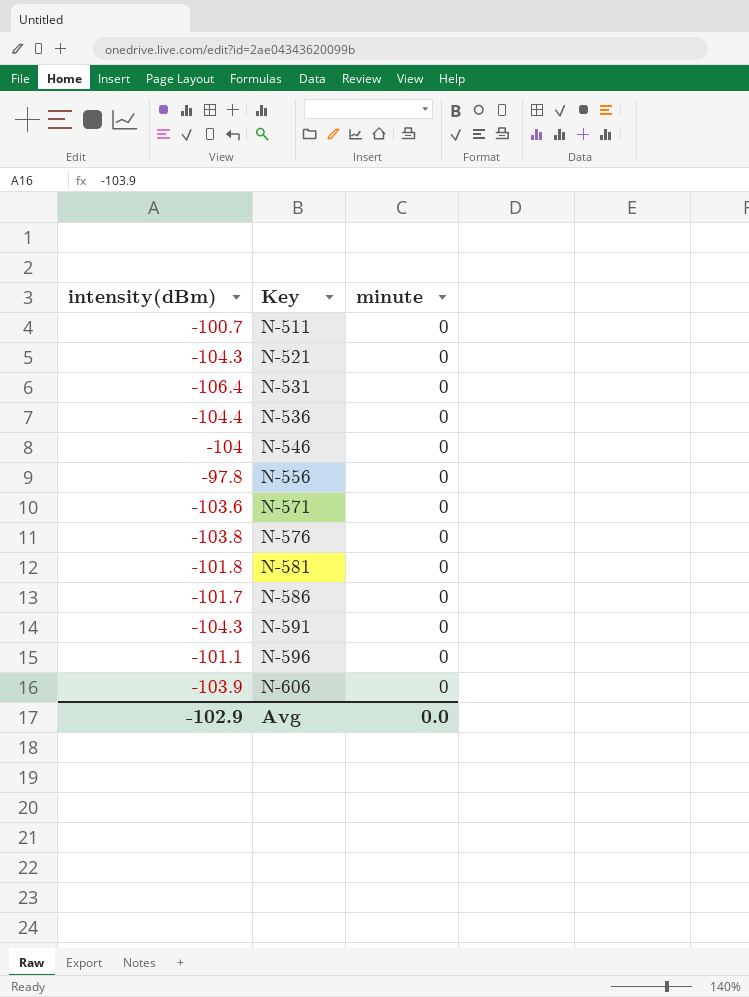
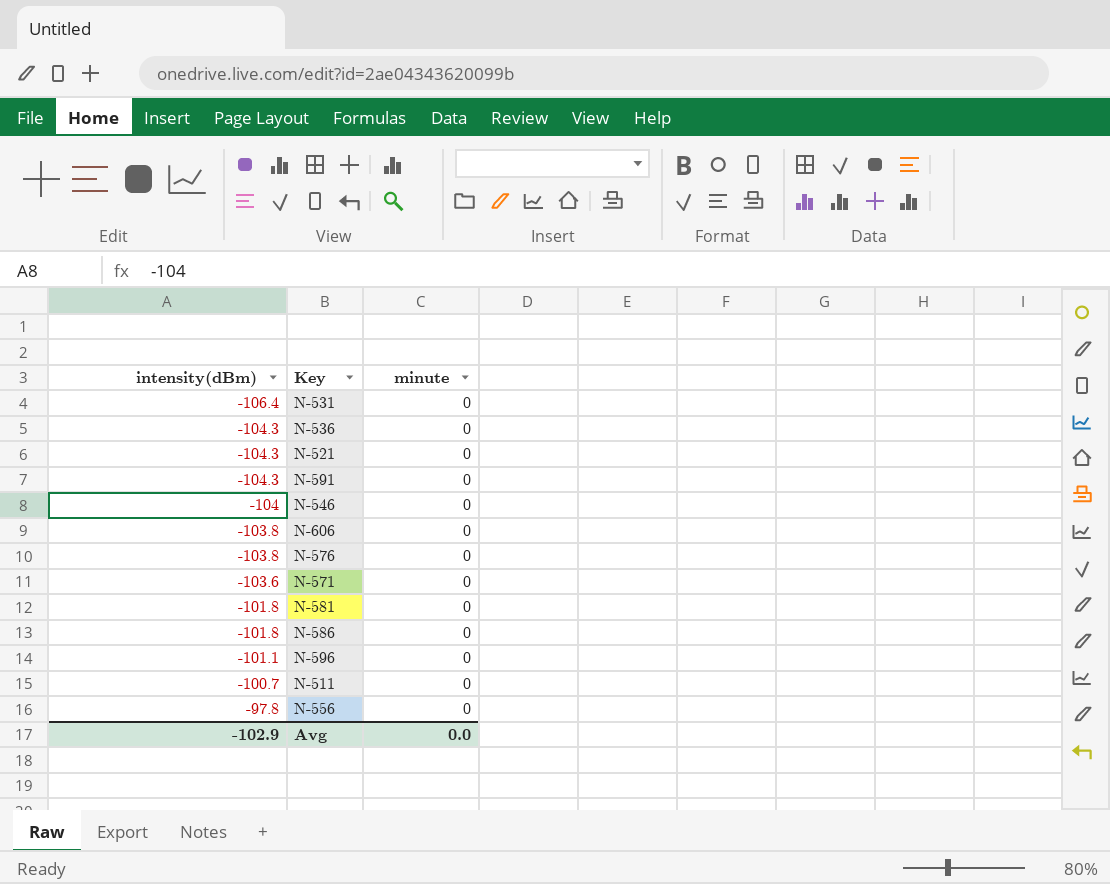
row order: Key ascending -> intensity(dBm) ascending
N-536 | intensity(dBm): -104.4 -> -104.3
N-606 | intensity(dBm): -103.9 -> -103.8
N-586 | intensity(dBm): -101.7 -> -101.8

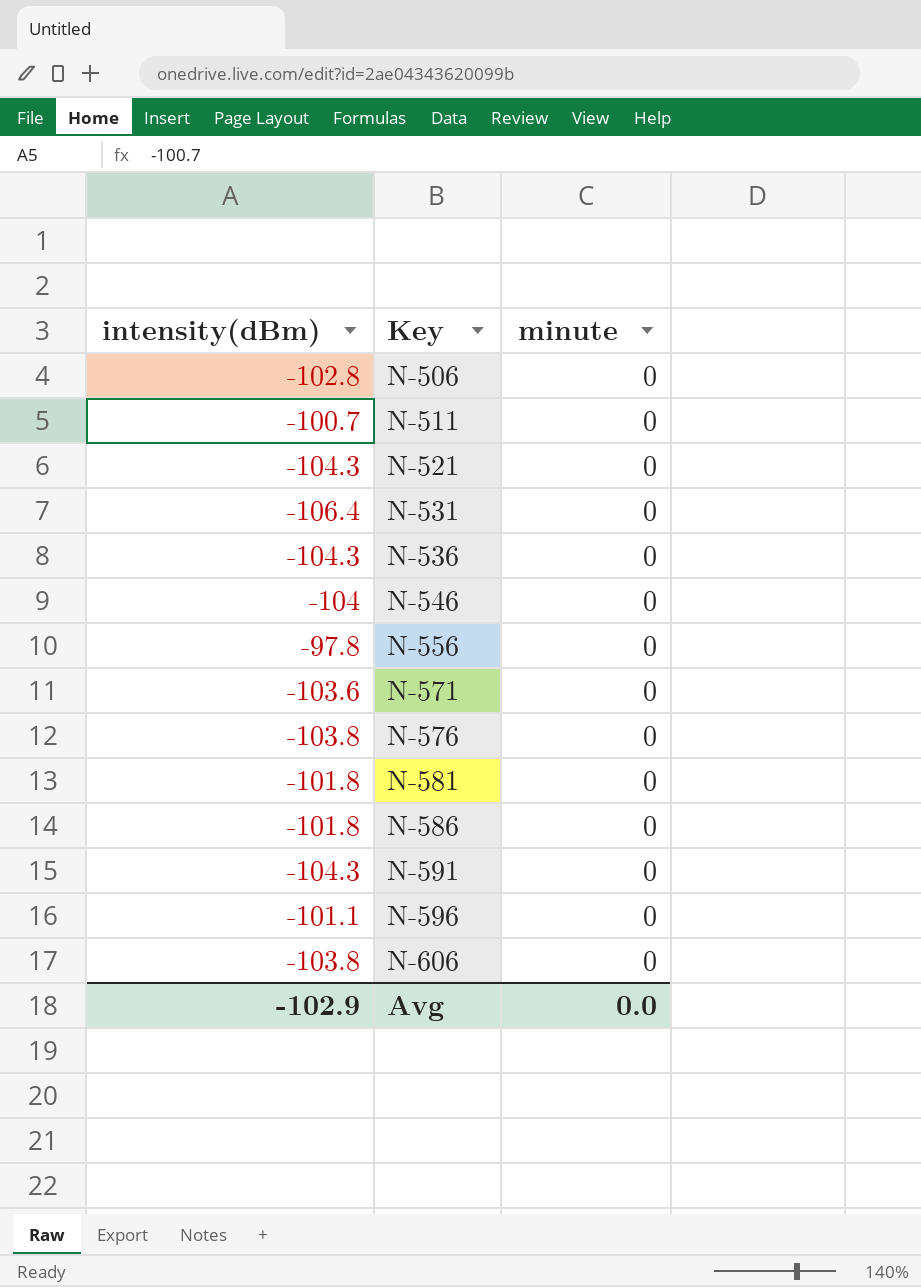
row order: intensity(dBm) ascending -> Key ascending
row N-506: none -> -102.8 | 0

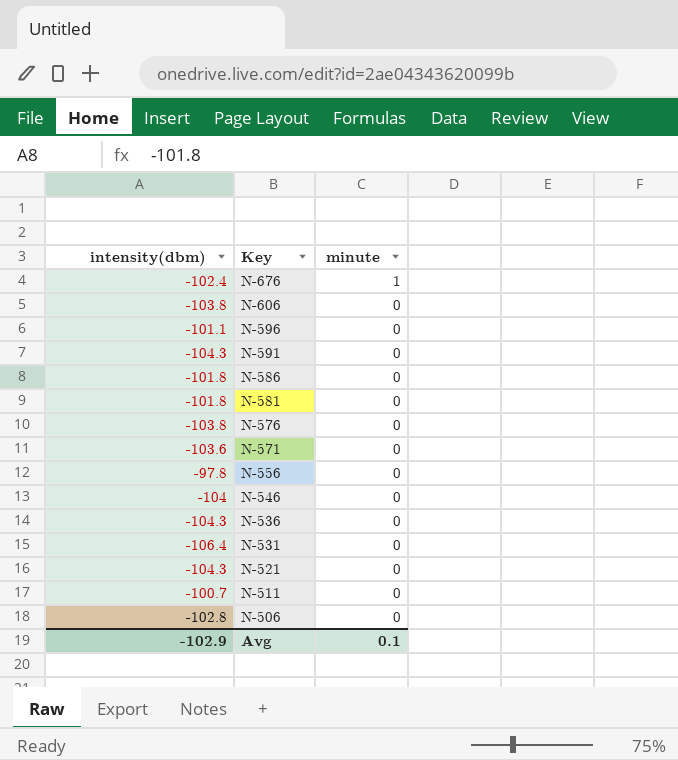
row order: Key ascending -> Key descending
column name: intensity(dBm) -> intensity(dbm)
row N-676: none -> -102.4 | 1
Avg | minute: 0.0 -> 0.1

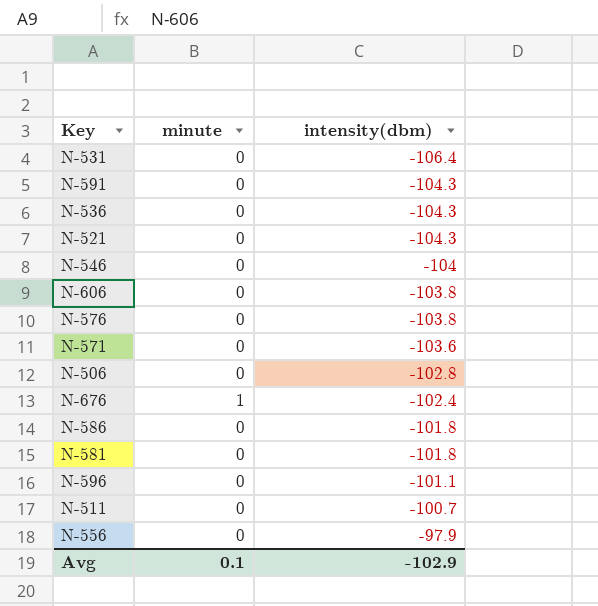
row order: Key descending -> intensity(dbm) ascending
column intensity(dbm) | position: 1 -> 3
N-556 | intensity(dbm): -97.8 -> -97.9

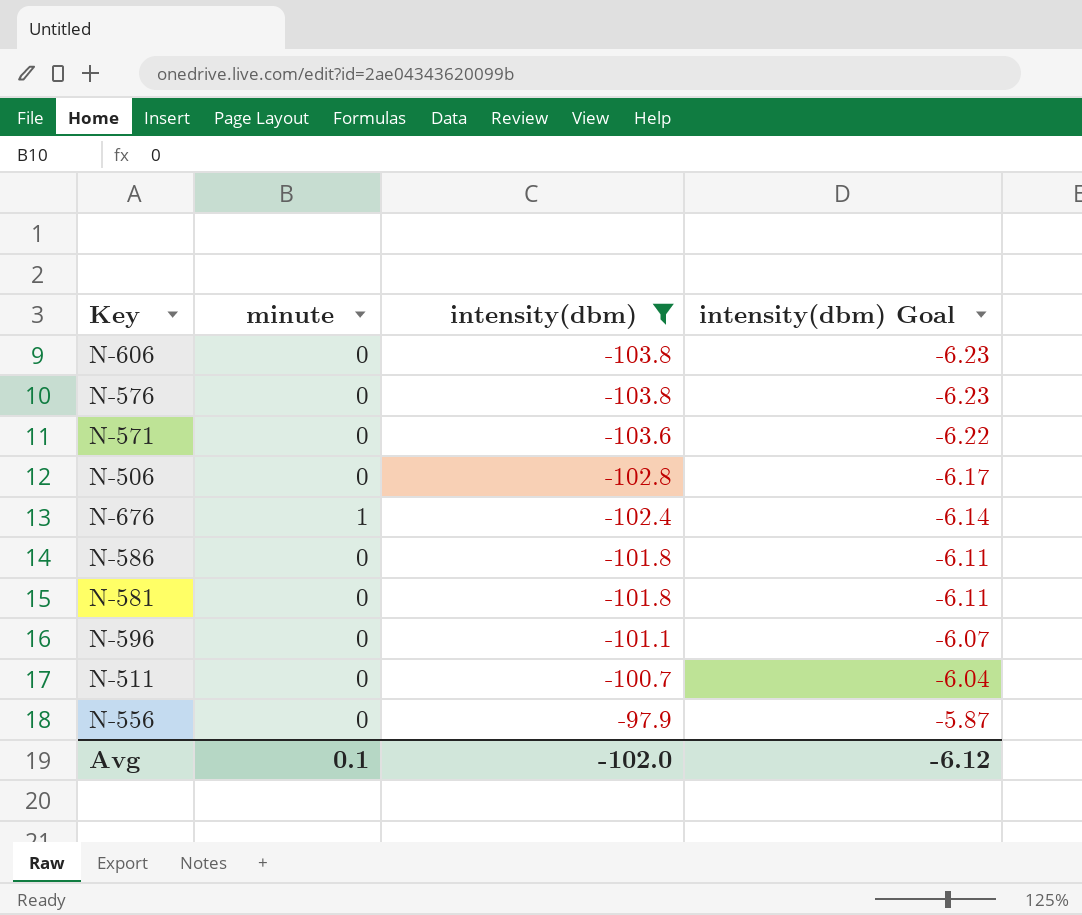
filter: none -> intensity(dbm) >= -103.8
column intensity(dbm) Goal | formula: none -> [intensity(dbm)] * 0.06
Avg | intensity(dbm): -102.9 -> -102.0

